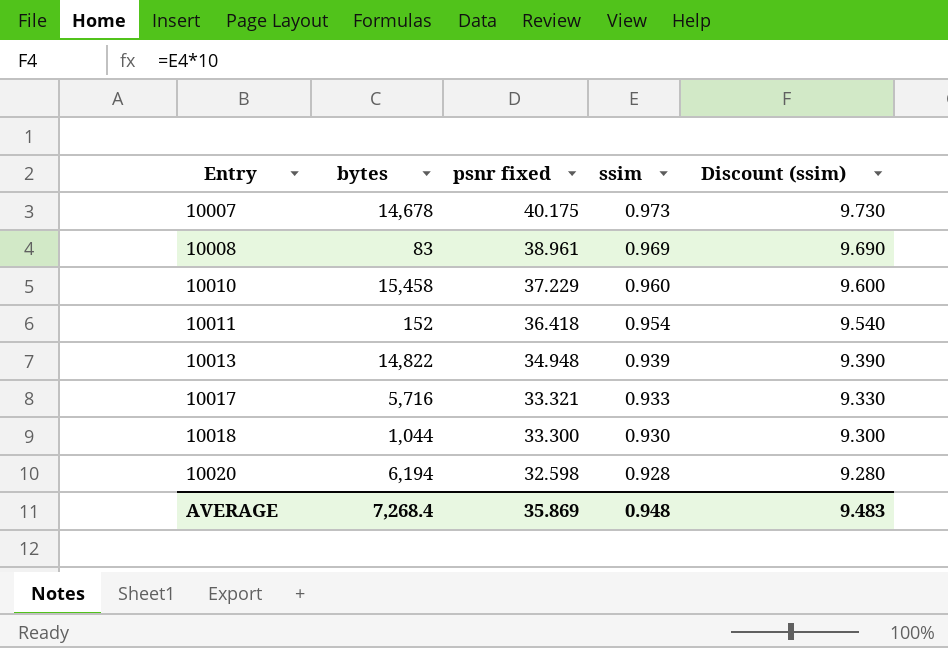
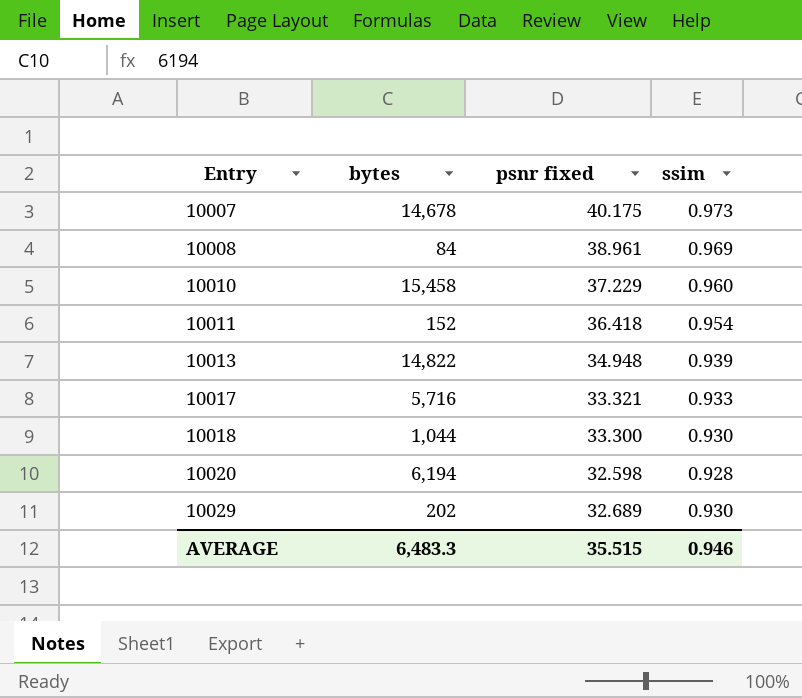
column Discount (ssim) | formula: [ssim] * 10 -> none
10008 | bytes: 83 -> 84
row 10029: none -> 202 | 32.689 | 0.930
AVERAGE | bytes: 7,268.4 -> 6,483.3
AVERAGE | psnr fixed: 35.869 -> 35.515
AVERAGE | ssim: 0.948 -> 0.946

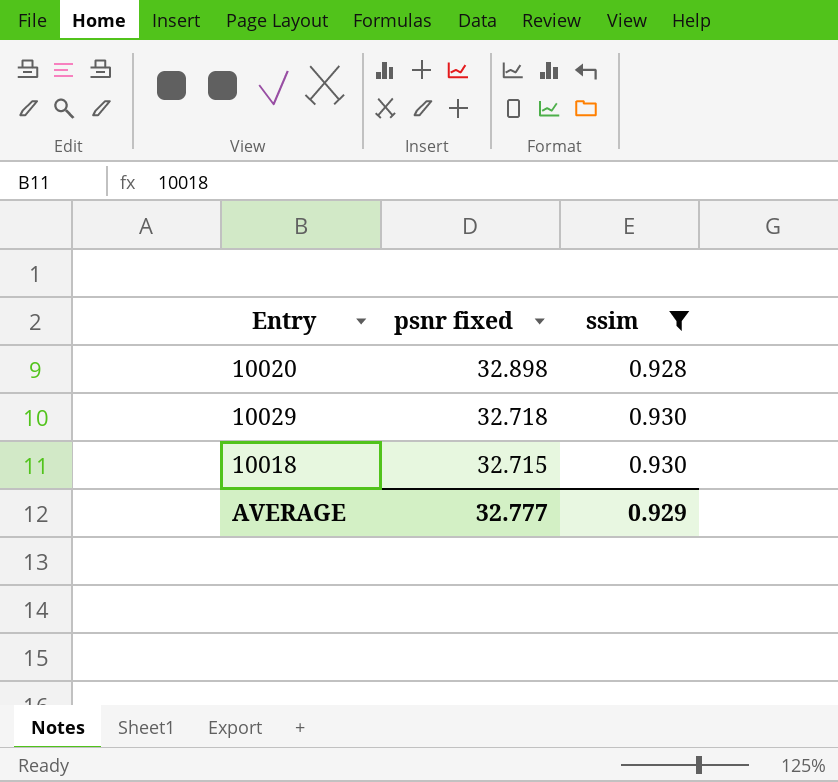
filter: none -> ssim <= 0.930
row order: Entry ascending -> psnr fixed descending
column bytes | position: 2 -> none
10020 | psnr fixed: 32.598 -> 32.898
10029 | psnr fixed: 32.689 -> 32.718
10018 | psnr fixed: 33.300 -> 32.715
AVERAGE | psnr fixed: 35.515 -> 32.777
AVERAGE | ssim: 0.946 -> 0.929

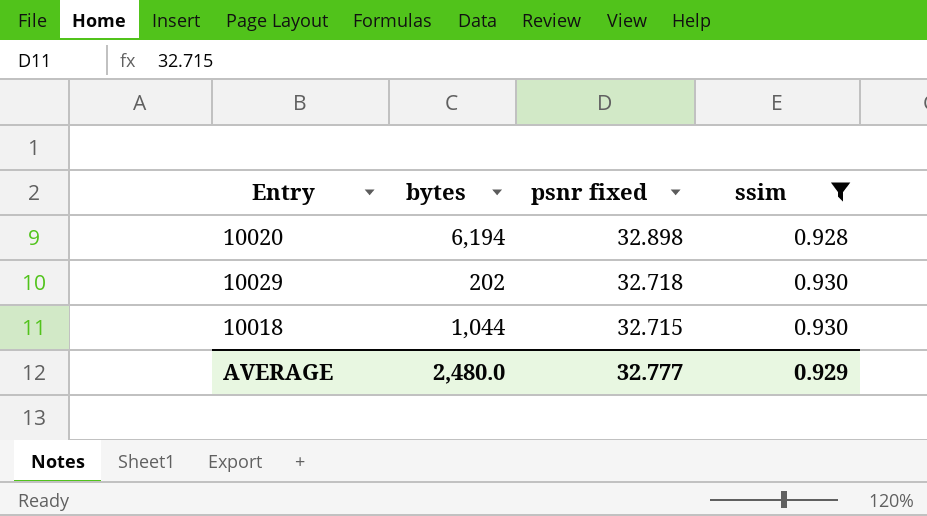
column bytes | position: none -> 2

